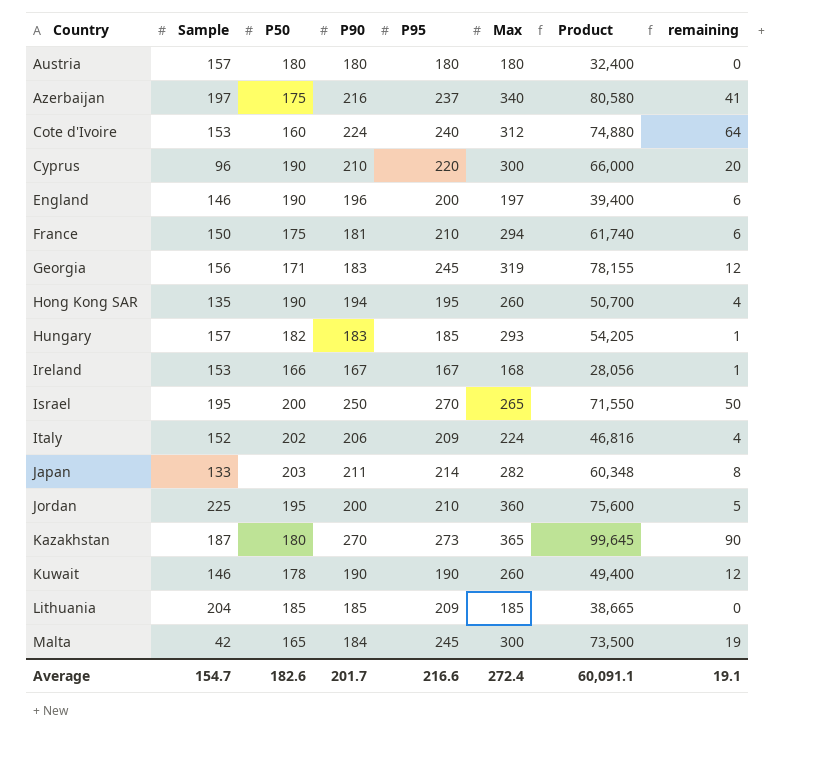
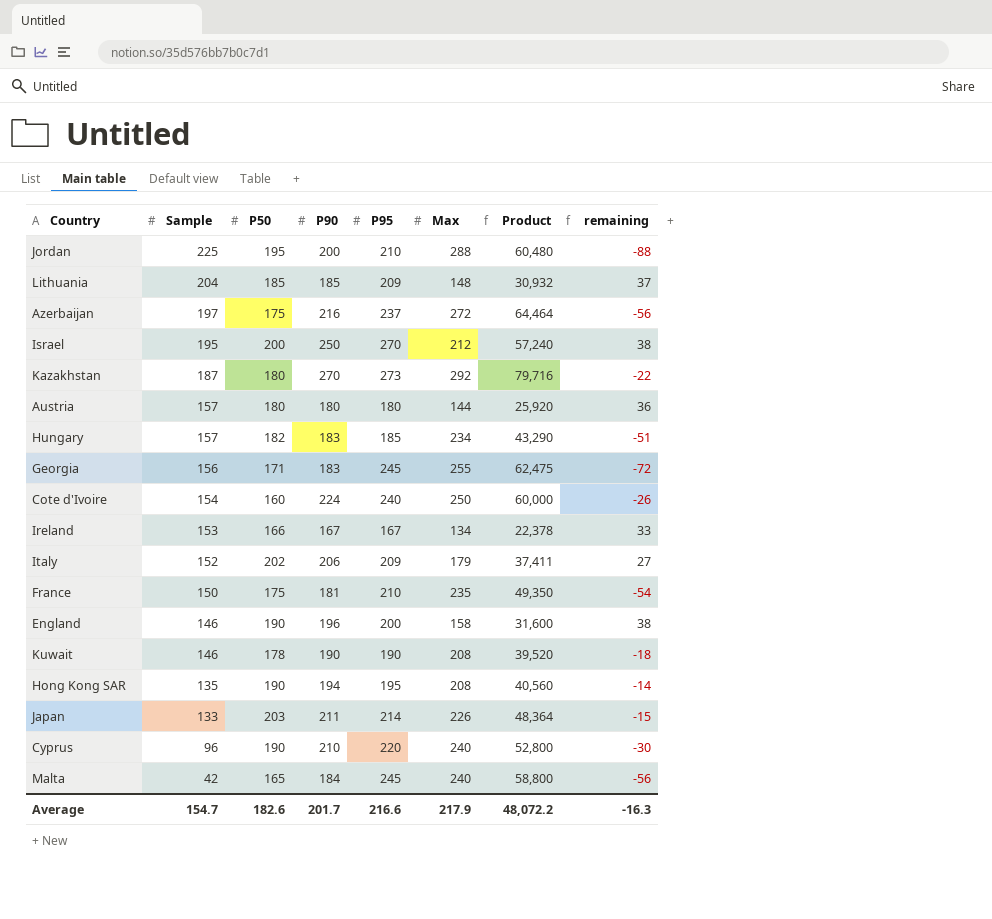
row order: Country ascending -> Sample descending
column remaining | formula: [P90] - [P50] -> [P90] - [Max]
Jordan | Max: 360 -> 288
Jordan | Product: 75,600 -> 60,480
Lithuania | Max: 185 -> 148
Lithuania | Product: 38,665 -> 30,932
Azerbaijan | Max: 340 -> 272
Azerbaijan | Product: 80,580 -> 64,464
Israel | Max: 265 -> 212
Israel | Product: 71,550 -> 57,240
Kazakhstan | Max: 365 -> 292
Kazakhstan | Product: 99,645 -> 79,716
Austria | Max: 180 -> 144
Austria | Product: 32,400 -> 25,920
Hungary | Max: 293 -> 234
Hungary | Product: 54,205 -> 43,290
Georgia | Max: 319 -> 255
Georgia | Product: 78,155 -> 62,475
Cote d'Ivoire | Sample: 153 -> 154
Cote d'Ivoire | Max: 312 -> 250
Cote d'Ivoire | Product: 74,880 -> 60,000
Ireland | Max: 168 -> 134
Ireland | Product: 28,056 -> 22,378
Italy | Max: 224 -> 179
Italy | Product: 46,816 -> 37,411
France | Max: 294 -> 235
France | Product: 61,740 -> 49,350
England | Max: 197 -> 158
England | Product: 39,400 -> 31,600
Kuwait | Max: 260 -> 208
Kuwait | Product: 49,400 -> 39,520
Hong Kong SAR | Max: 260 -> 208
Hong Kong SAR | Product: 50,700 -> 40,560
Japan | Max: 282 -> 226
Japan | Product: 60,348 -> 48,364
Cyprus | Max: 300 -> 240
Cyprus | Product: 66,000 -> 52,800
Malta | Max: 300 -> 240
Malta | Product: 73,500 -> 58,800
Average | Max: 272.4 -> 217.9
Average | Product: 60,091.1 -> 48,072.2
Average | remaining: 19.1 -> -16.3

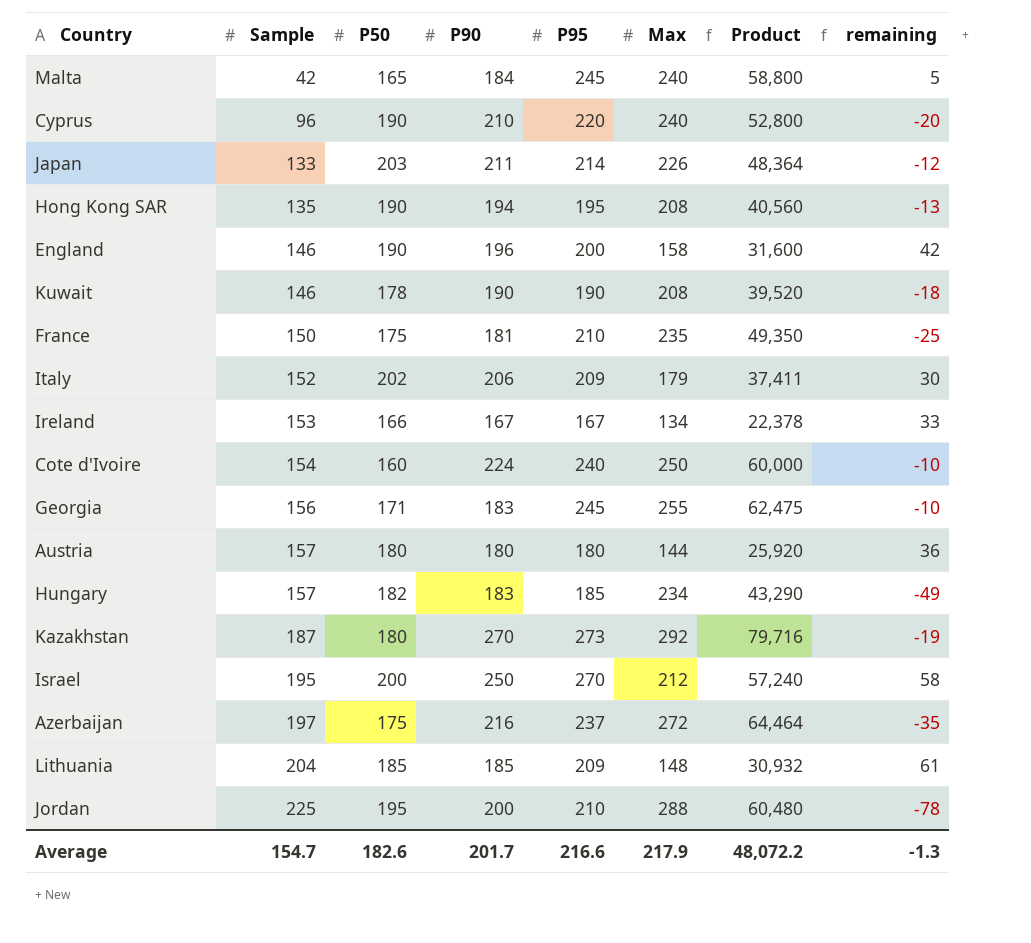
row order: Sample descending -> Sample ascending
column remaining | formula: [P90] - [Max] -> [P95] - [Max]
Average | remaining: -16.3 -> -1.3

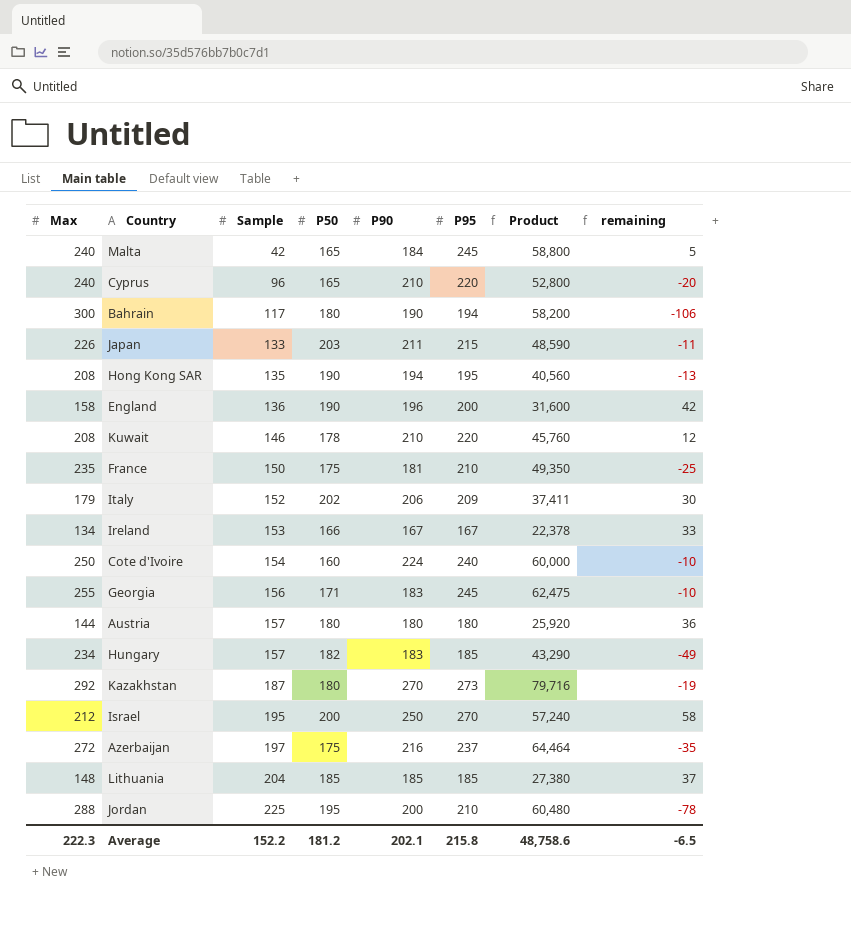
column Max | position: 6 -> 1
Cyprus | P50: 190 -> 165
row Bahrain: none -> 300 | 117 | 180 | 190 | 194 | 58,200 | -106
Japan | P95: 214 -> 215
Japan | Product: 48,364 -> 48,590
Japan | remaining: -12 -> -11
England | Sample: 146 -> 136
Kuwait | P90: 190 -> 210
Kuwait | P95: 190 -> 220
Kuwait | Product: 39,520 -> 45,760
Kuwait | remaining: -18 -> 12
Lithuania | P95: 209 -> 185
Lithuania | Product: 30,932 -> 27,380
Lithuania | remaining: 61 -> 37
Average | Max: 217.9 -> 222.3
Average | Sample: 154.7 -> 152.2
Average | P50: 182.6 -> 181.2
Average | P90: 201.7 -> 202.1
Average | P95: 216.6 -> 215.8
Average | Product: 48,072.2 -> 48,758.6
Average | remaining: -1.3 -> -6.5

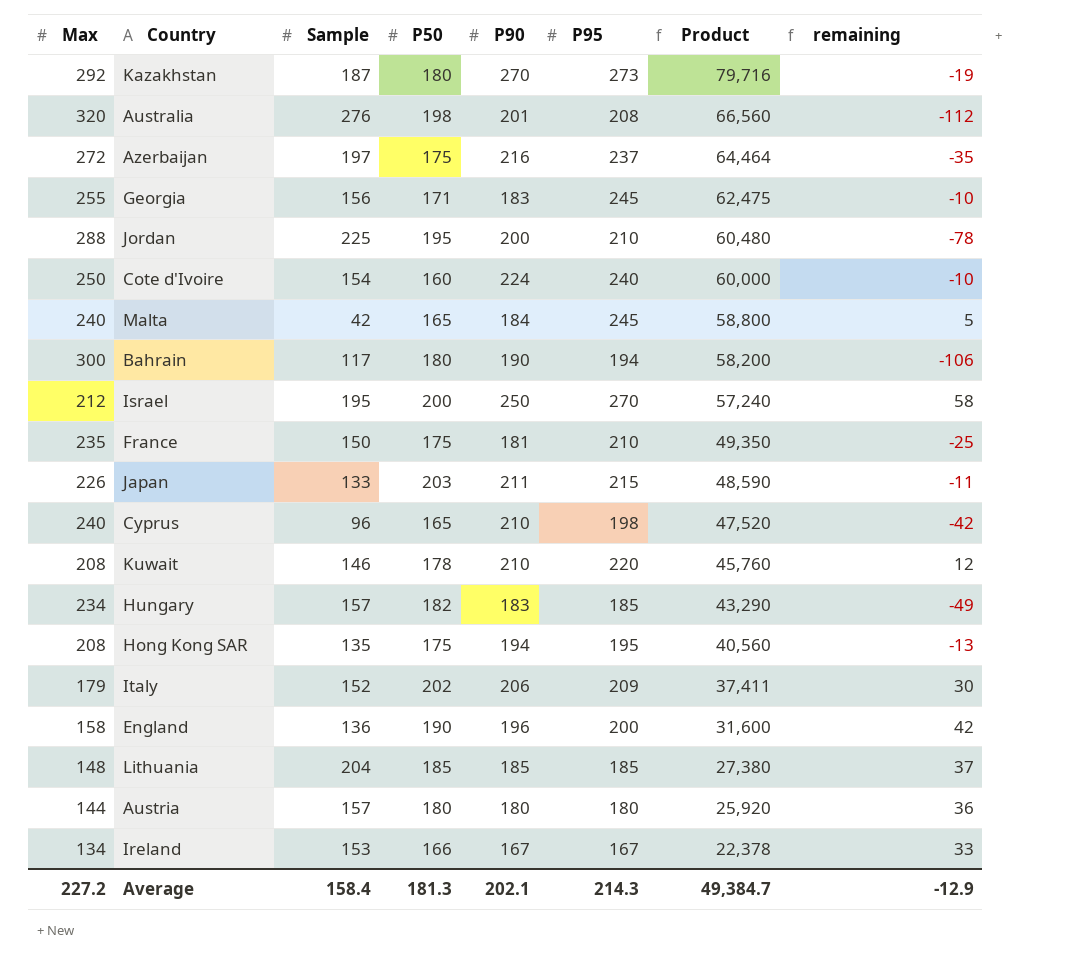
row order: Sample ascending -> Product descending
row Australia: none -> 320 | 276 | 198 | 201 | 208 | 66,560 | -112
Cyprus | P95: 220 -> 198
Cyprus | Product: 52,800 -> 47,520
Cyprus | remaining: -20 -> -42
Hong Kong SAR | P50: 190 -> 175
Average | Max: 222.3 -> 227.2
Average | Sample: 152.2 -> 158.4
Average | P50: 181.2 -> 181.3
Average | P95: 215.8 -> 214.3
Average | Product: 48,758.6 -> 49,384.7
Average | remaining: -6.5 -> -12.9

